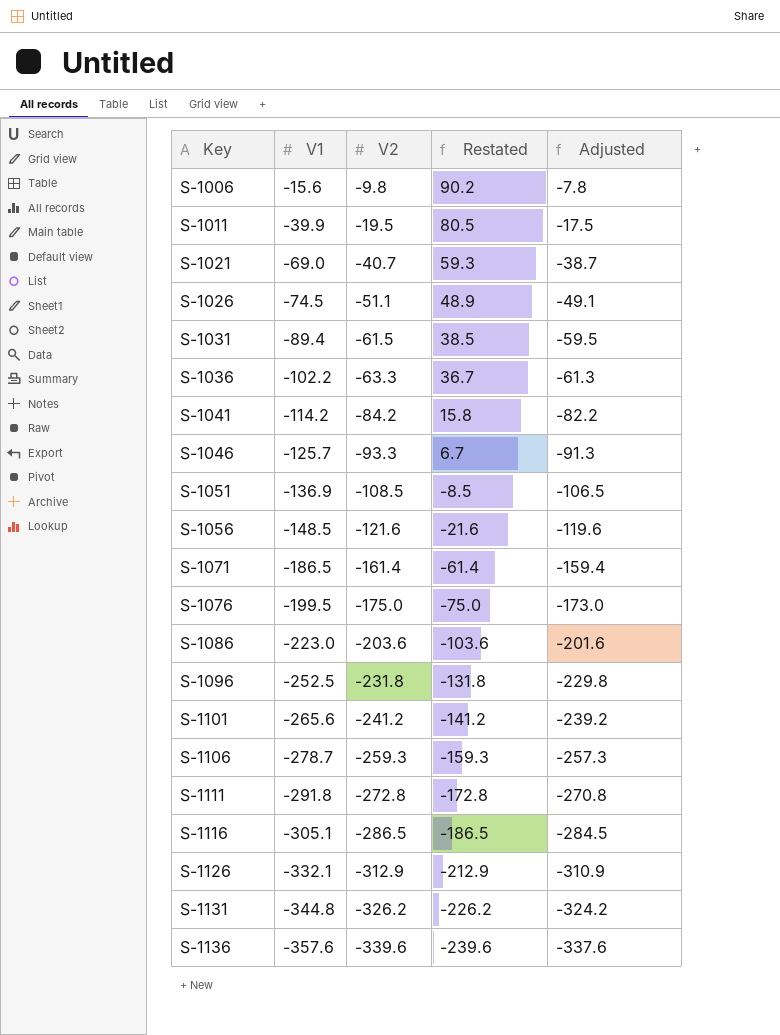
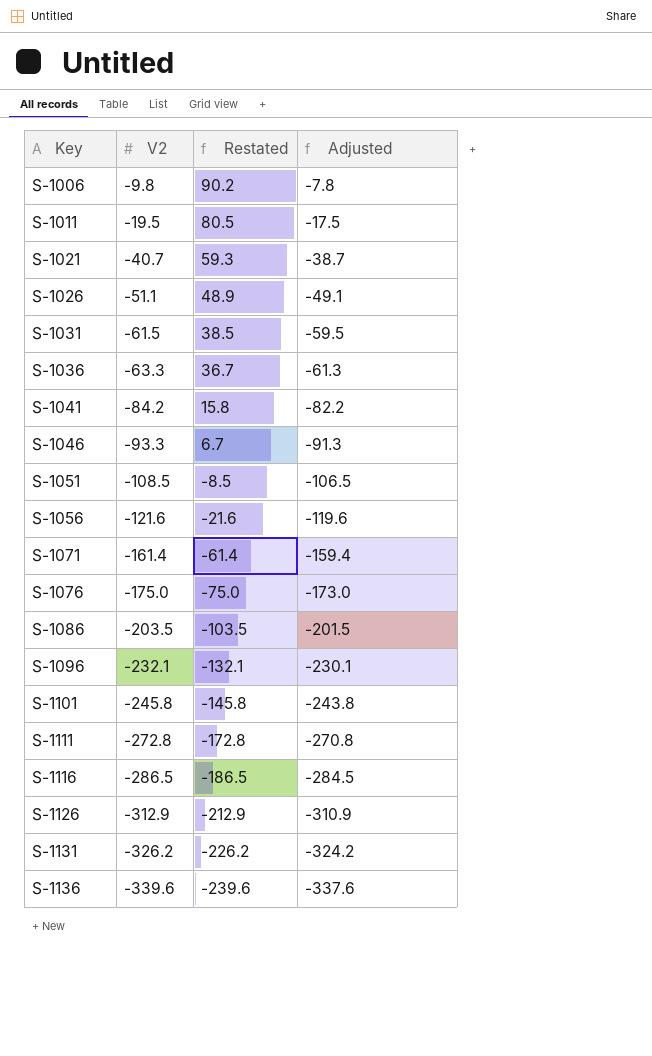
column V1 | position: 2 -> none
row S-1106: -278.7 | -259.3 | -159.3 | -257.3 -> none
S-1086 | V2: -203.6 -> -203.5
S-1086 | Restated: -103.6 -> -103.5
S-1086 | Adjusted: -201.6 -> -201.5
S-1096 | V2: -231.8 -> -232.1
S-1096 | Restated: -131.8 -> -132.1
S-1096 | Adjusted: -229.8 -> -230.1
S-1101 | V2: -241.2 -> -245.8
S-1101 | Restated: -141.2 -> -145.8
S-1101 | Adjusted: -239.2 -> -243.8

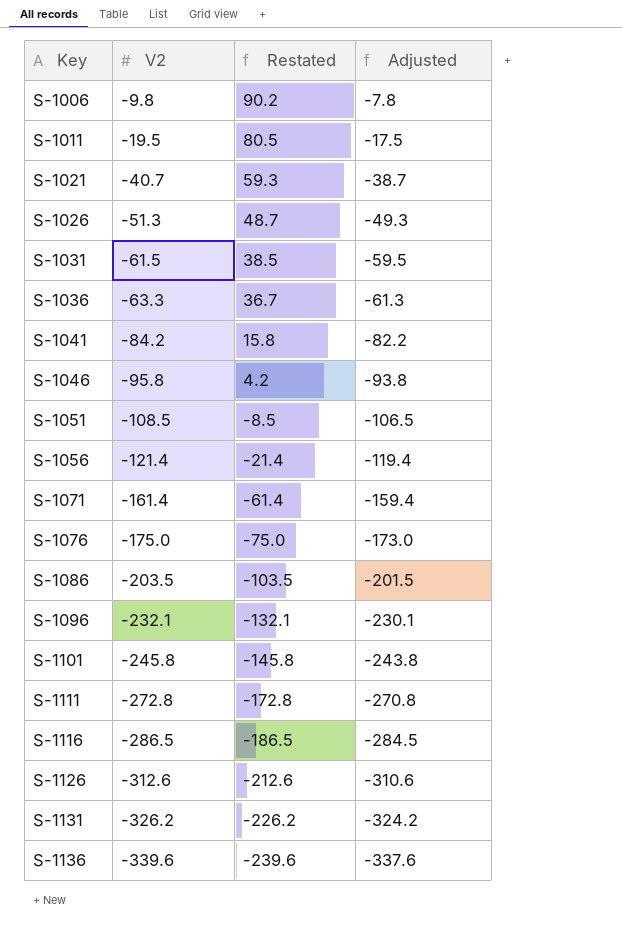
S-1026 | V2: -51.1 -> -51.3
S-1026 | Restated: 48.9 -> 48.7
S-1026 | Adjusted: -49.1 -> -49.3
S-1046 | V2: -93.3 -> -95.8
S-1046 | Restated: 6.7 -> 4.2
S-1046 | Adjusted: -91.3 -> -93.8
S-1056 | V2: -121.6 -> -121.4
S-1056 | Restated: -21.6 -> -21.4
S-1056 | Adjusted: -119.6 -> -119.4
S-1126 | V2: -312.9 -> -312.6
S-1126 | Restated: -212.9 -> -212.6
S-1126 | Adjusted: -310.9 -> -310.6

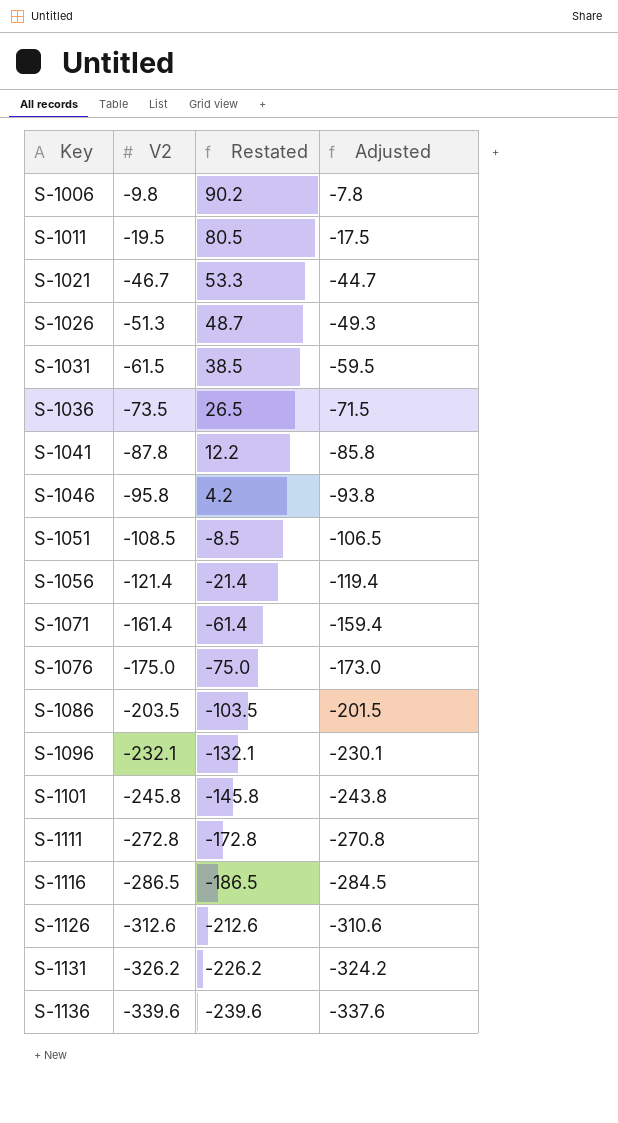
S-1021 | V2: -40.7 -> -46.7
S-1021 | Restated: 59.3 -> 53.3
S-1021 | Adjusted: -38.7 -> -44.7
S-1036 | V2: -63.3 -> -73.5
S-1036 | Restated: 36.7 -> 26.5
S-1036 | Adjusted: -61.3 -> -71.5
S-1041 | V2: -84.2 -> -87.8
S-1041 | Restated: 15.8 -> 12.2
S-1041 | Adjusted: -82.2 -> -85.8

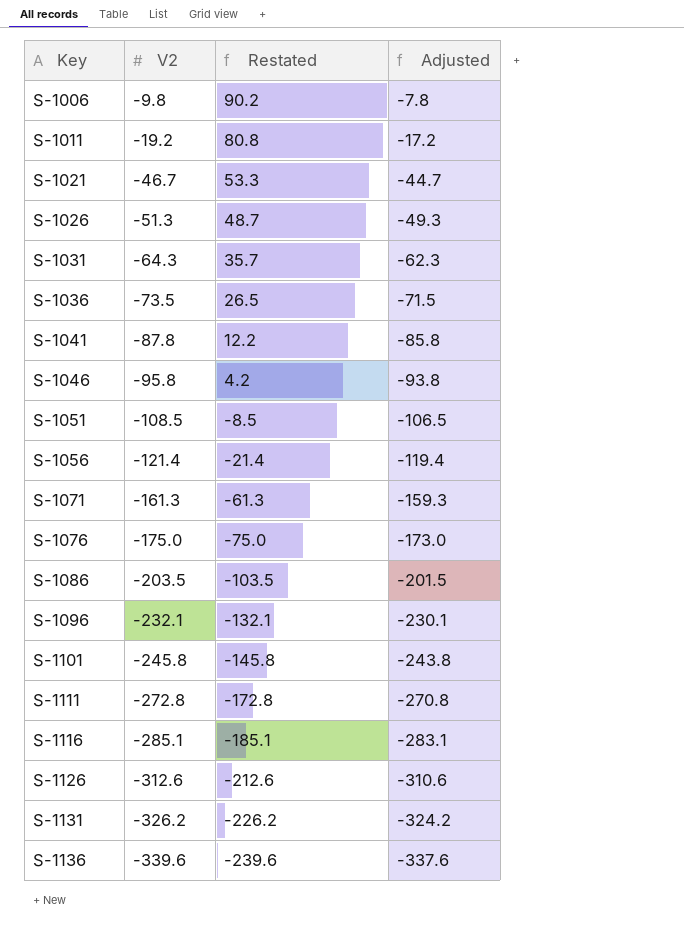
S-1011 | V2: -19.5 -> -19.2
S-1011 | Restated: 80.5 -> 80.8
S-1011 | Adjusted: -17.5 -> -17.2
S-1031 | V2: -61.5 -> -64.3
S-1031 | Restated: 38.5 -> 35.7
S-1031 | Adjusted: -59.5 -> -62.3
S-1071 | V2: -161.4 -> -161.3
S-1071 | Restated: -61.4 -> -61.3
S-1071 | Adjusted: -159.4 -> -159.3
S-1116 | V2: -286.5 -> -285.1
S-1116 | Restated: -186.5 -> -185.1
S-1116 | Adjusted: -284.5 -> -283.1

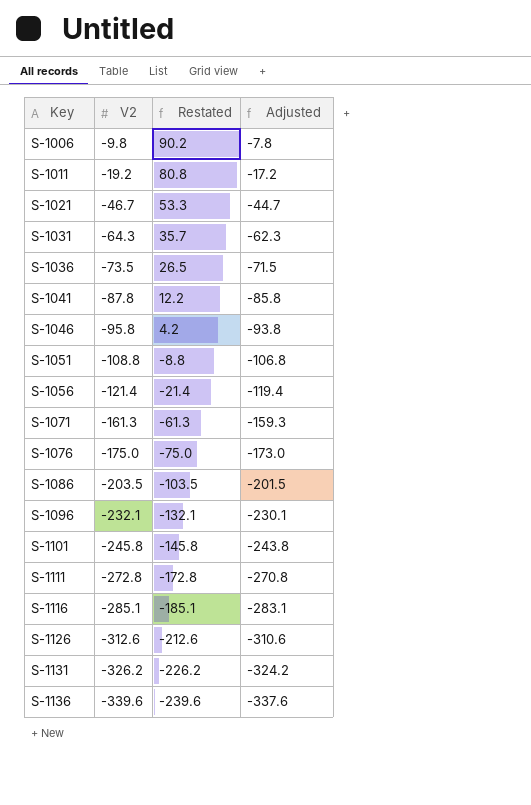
row S-1026: -51.3 | 48.7 | -49.3 -> none
S-1051 | V2: -108.5 -> -108.8
S-1051 | Restated: -8.5 -> -8.8
S-1051 | Adjusted: -106.5 -> -106.8

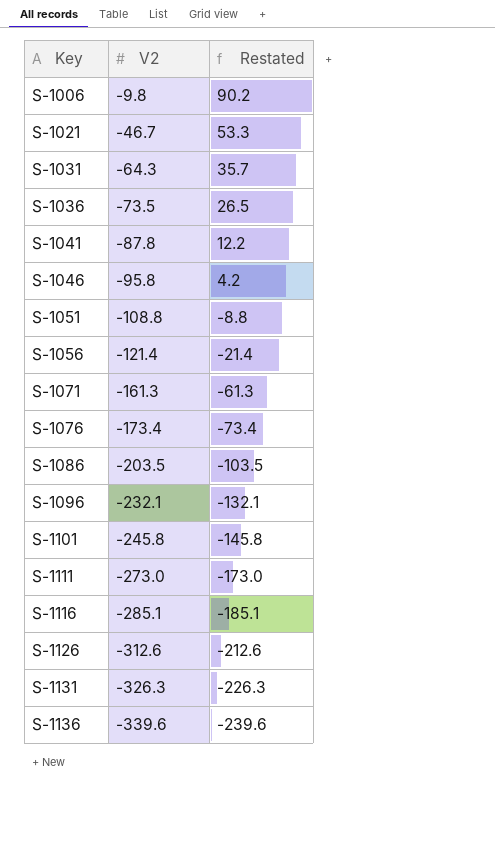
column Adjusted | formula: [V2] + 2 -> none
row S-1011: -19.2 | 80.8 | -17.2 -> none
S-1076 | V2: -175.0 -> -173.4
S-1076 | Restated: -75.0 -> -73.4
S-1111 | V2: -272.8 -> -273.0
S-1111 | Restated: -172.8 -> -173.0
S-1131 | V2: -326.2 -> -326.3
S-1131 | Restated: -226.2 -> -226.3

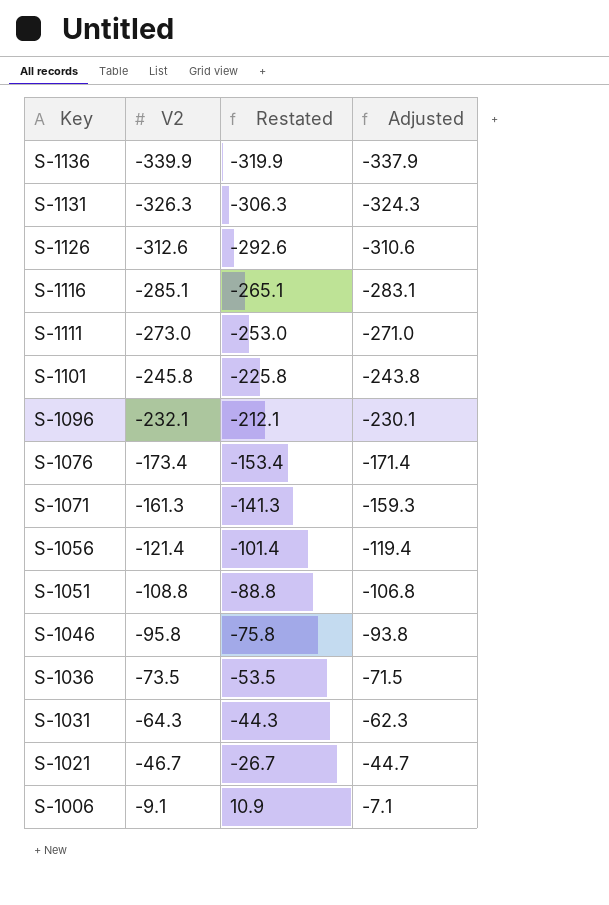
row order: Key ascending -> Key descending
column Restated | formula: [V2] + 100 -> [V2] + 20
column Adjusted | formula: none -> [V2] + 2
row S-1041: -87.8 | 12.2 -> none
row S-1086: -203.5 | -103.5 -> none
S-1136 | V2: -339.6 -> -339.9
S-1006 | V2: -9.8 -> -9.1

